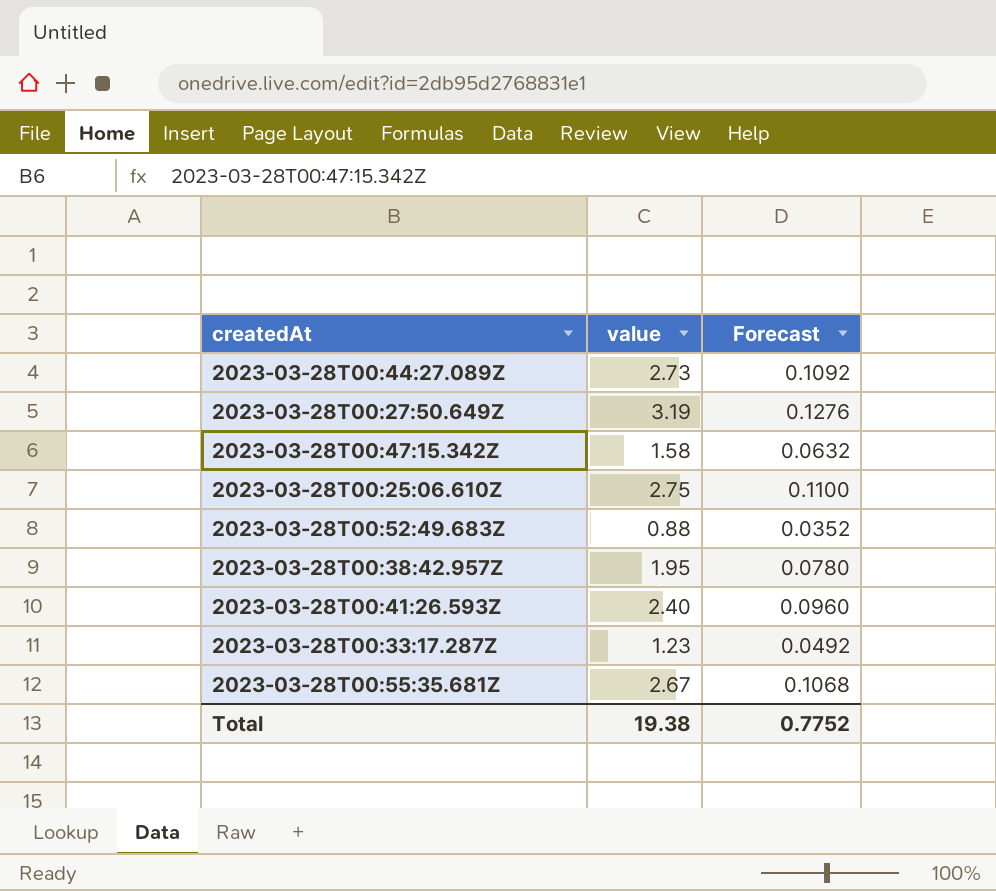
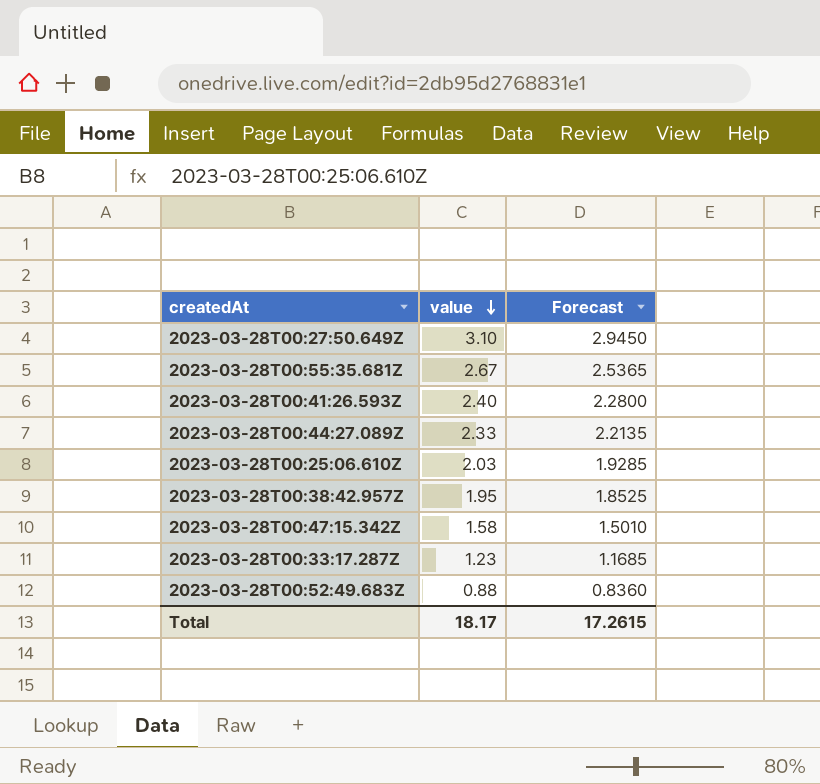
row order: none -> value descending
column Forecast | formula: [value] * 0.04 -> [value] * 0.95
2023-03-28T00:27:50.649Z | value: 3.19 -> 3.10
2023-03-28T00:44:27.089Z | value: 2.73 -> 2.33
2023-03-28T00:25:06.610Z | value: 2.75 -> 2.03
Total | value: 19.38 -> 18.17
Total | Forecast: 0.7752 -> 17.2615

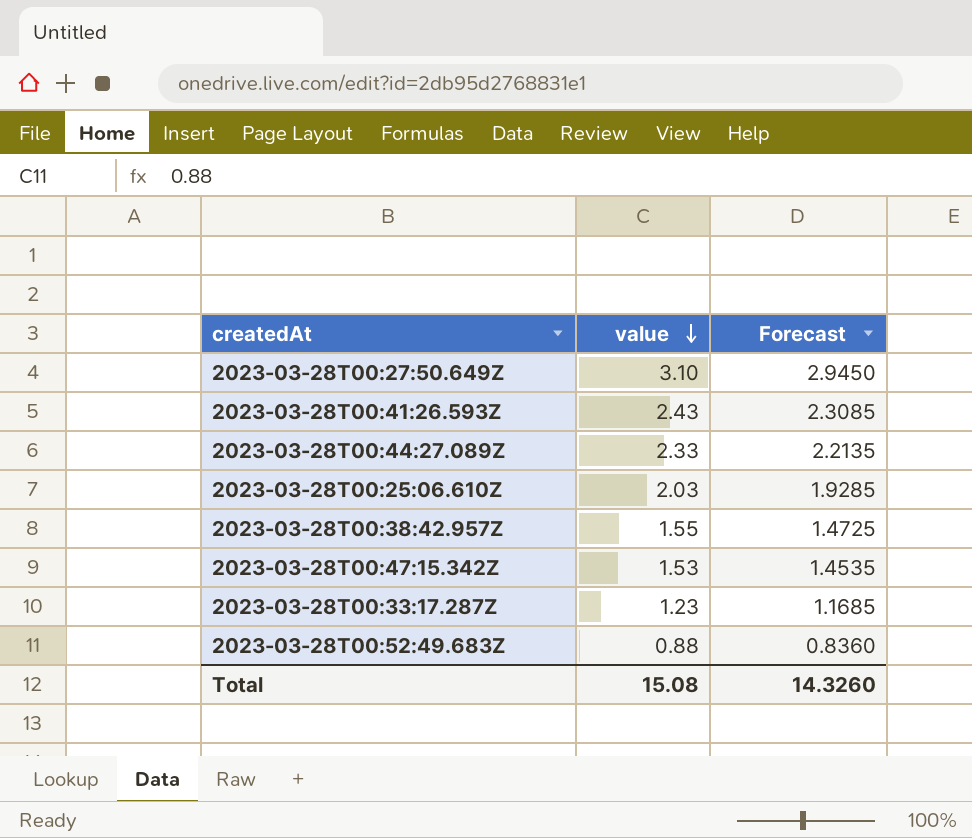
row 2023-03-28T00:55:35.681Z: 2.67 | 2.5365 -> none
2023-03-28T00:41:26.593Z | value: 2.40 -> 2.43
2023-03-28T00:41:26.593Z | Forecast: 2.2800 -> 2.3085
2023-03-28T00:38:42.957Z | value: 1.95 -> 1.55
2023-03-28T00:38:42.957Z | Forecast: 1.8525 -> 1.4725
2023-03-28T00:47:15.342Z | value: 1.58 -> 1.53
2023-03-28T00:47:15.342Z | Forecast: 1.5010 -> 1.4535
Total | value: 18.17 -> 15.08
Total | Forecast: 17.2615 -> 14.3260

